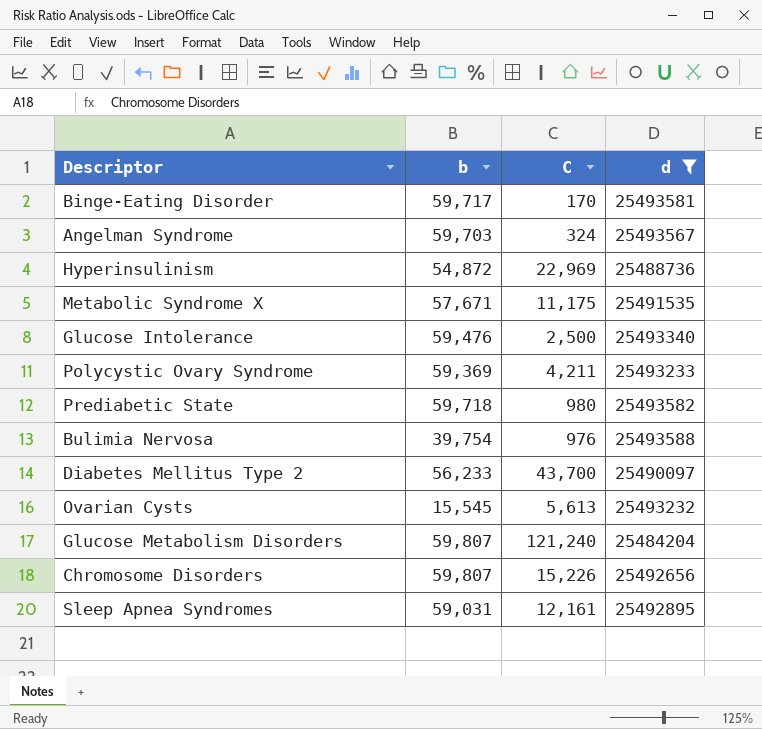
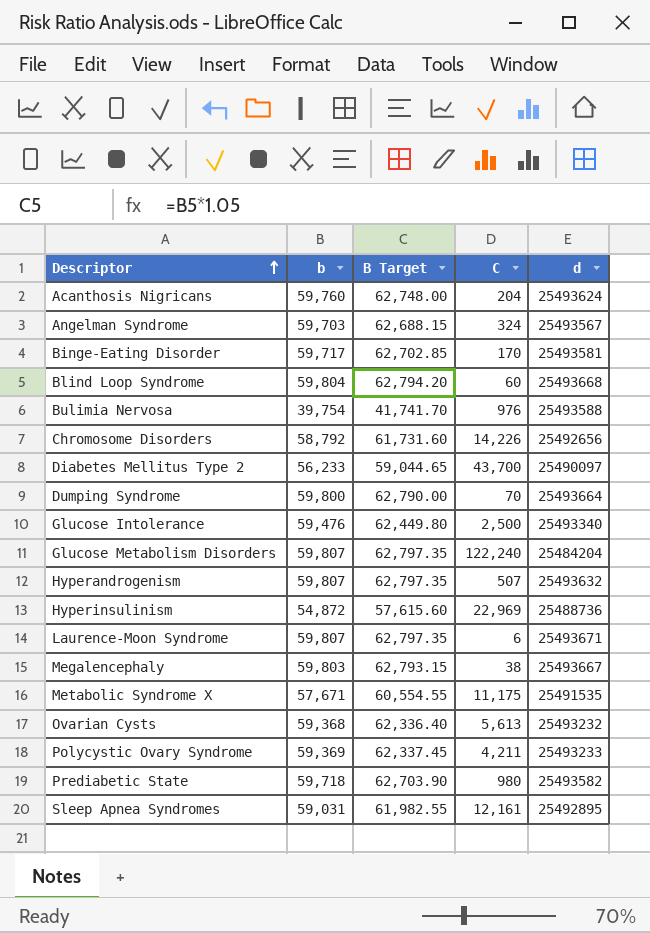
filter: d <= 25493588 -> none
row order: none -> Descriptor ascending
column B Target | formula: none -> [b] * 1.05
Chromosome Disorders | b: 59,807 -> 58,792
Chromosome Disorders | C: 15,226 -> 14,226
Glucose Metabolism Disorders | C: 121,240 -> 122,240
Ovarian Cysts | b: 15,545 -> 59,368

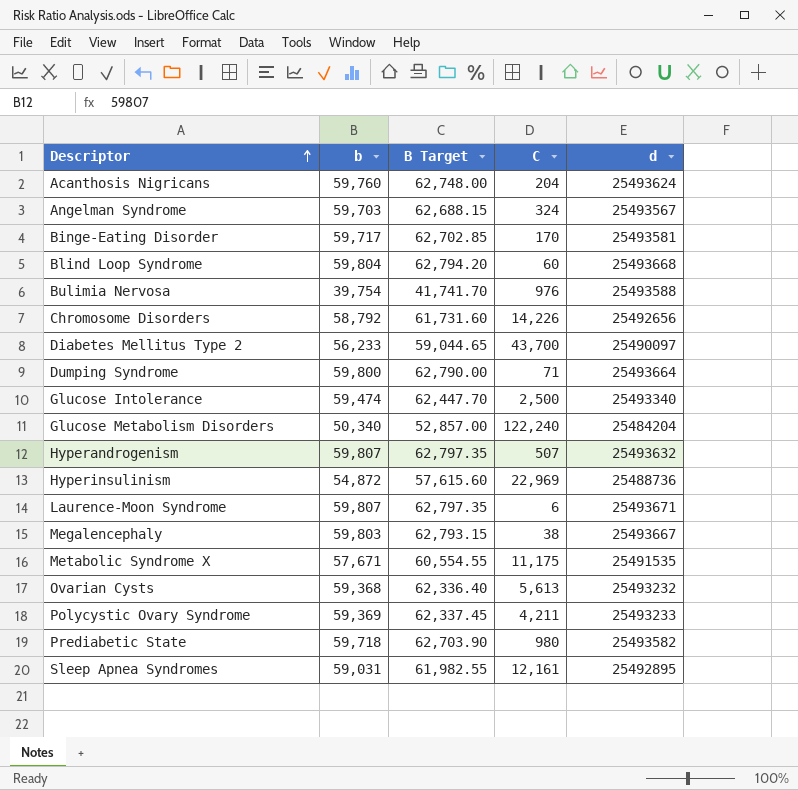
Dumping Syndrome | C: 70 -> 71
Glucose Intolerance | b: 59,476 -> 59,474
Glucose Intolerance | B Target: 62,449.80 -> 62,447.70
Glucose Metabolism Disorders | b: 59,807 -> 50,340
Glucose Metabolism Disorders | B Target: 62,797.35 -> 52,857.00

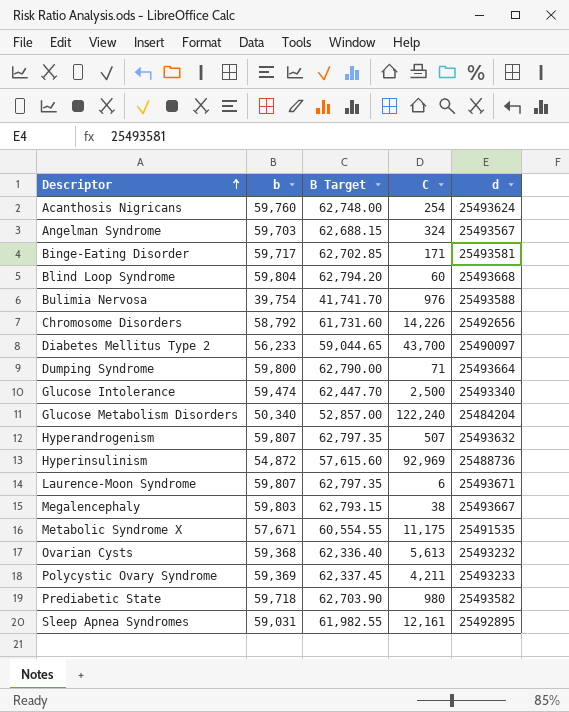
Acanthosis Nigricans | C: 204 -> 254
Binge-Eating Disorder | C: 170 -> 171
Hyperinsulinism | C: 22,969 -> 92,969

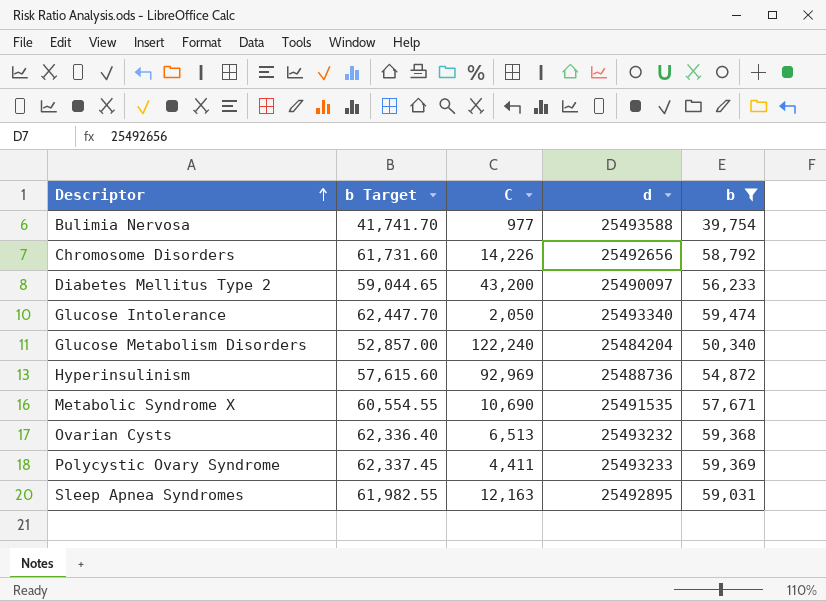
filter: none -> b <= 59,474
column name: B Target -> b Target
column b | position: 2 -> 5
Bulimia Nervosa | C: 976 -> 977
Diabetes Mellitus Type 2 | C: 43,700 -> 43,200
Glucose Intolerance | C: 2,500 -> 2,050
Metabolic Syndrome X | C: 11,175 -> 10,690
Ovarian Cysts | C: 5,613 -> 6,513
Polycystic Ovary Syndrome | C: 4,211 -> 4,411
Sleep Apnea Syndromes | C: 12,161 -> 12,163

